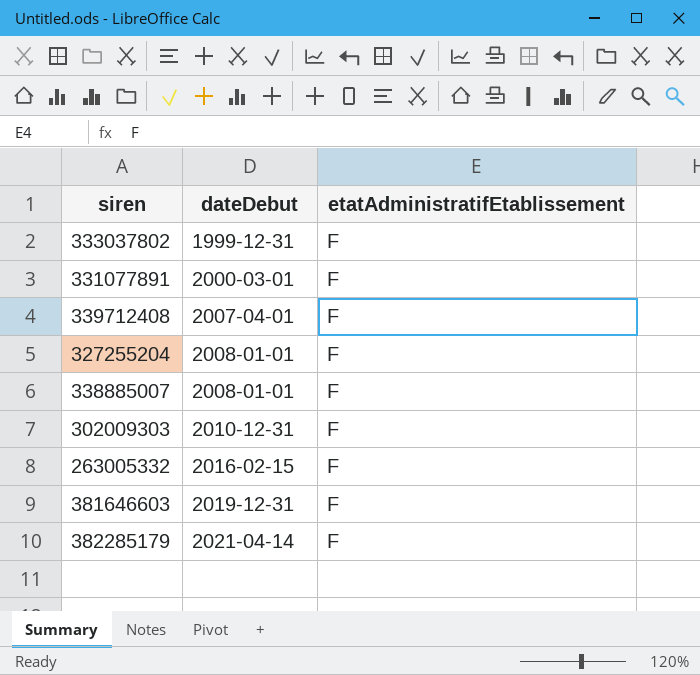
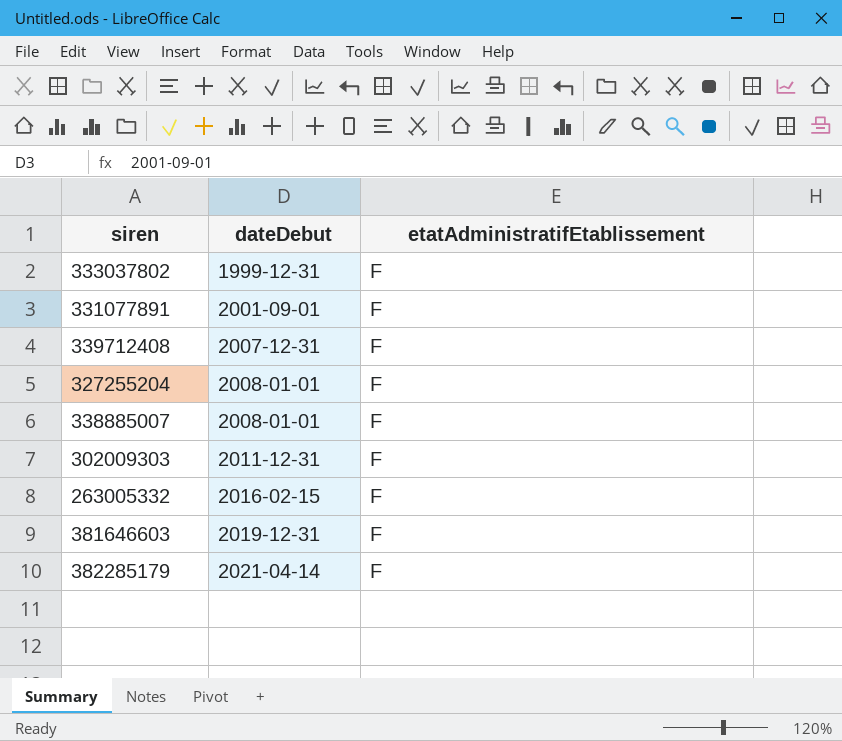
331077891 | dateDebut: 2000-03-01 -> 2001-09-01
339712408 | dateDebut: 2007-04-01 -> 2007-12-31
302009303 | dateDebut: 2010-12-31 -> 2011-12-31

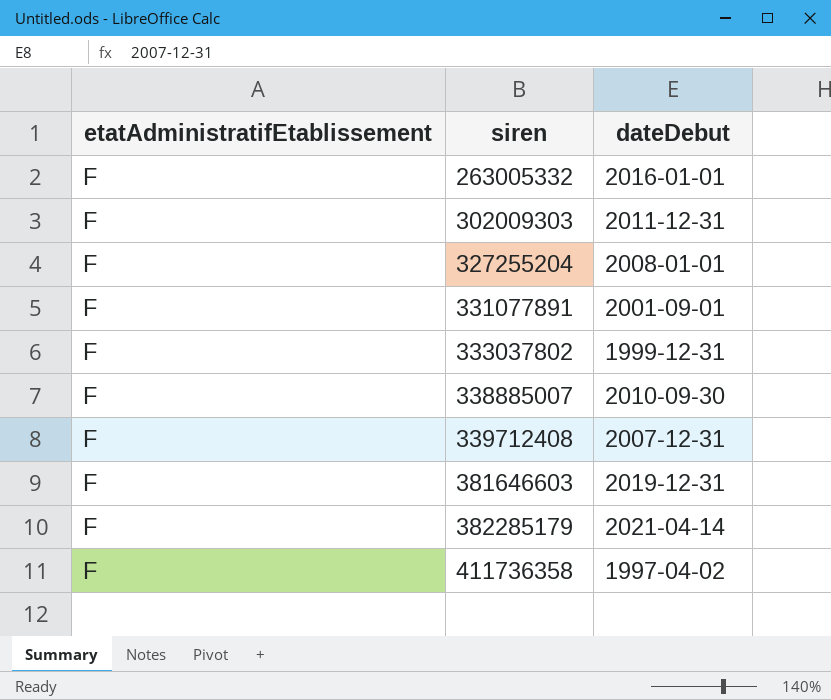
row order: dateDebut ascending -> siren ascending
column etatAdministratifEtablissement | position: 3 -> 1
263005332 | dateDebut: 2016-02-15 -> 2016-01-01
338885007 | dateDebut: 2008-01-01 -> 2010-09-30
row 411736358: none -> F | 1997-04-02

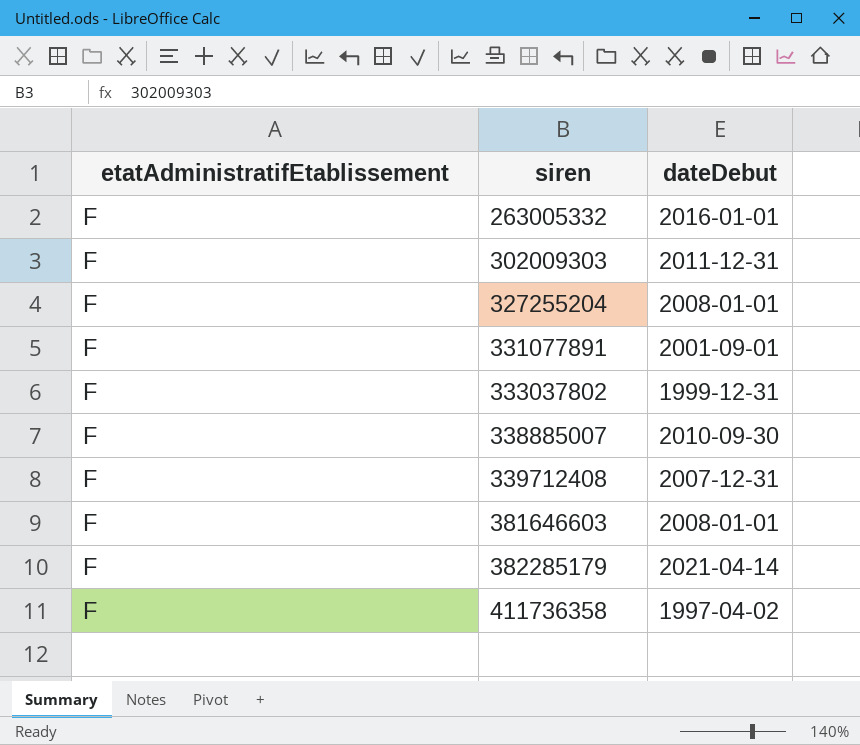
381646603 | dateDebut: 2019-12-31 -> 2008-01-01

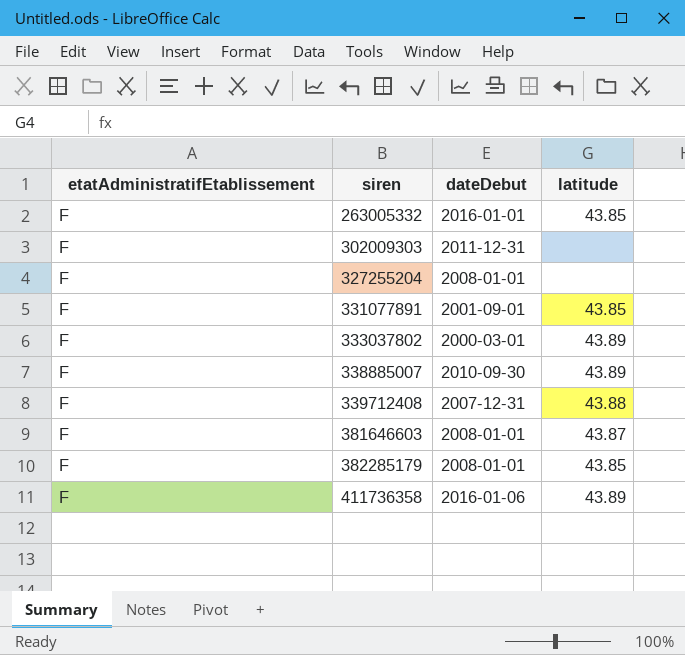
column latitude | position: none -> 4
333037802 | dateDebut: 1999-12-31 -> 2000-03-01
382285179 | dateDebut: 2021-04-14 -> 2008-01-01
411736358 | dateDebut: 1997-04-02 -> 2016-01-06

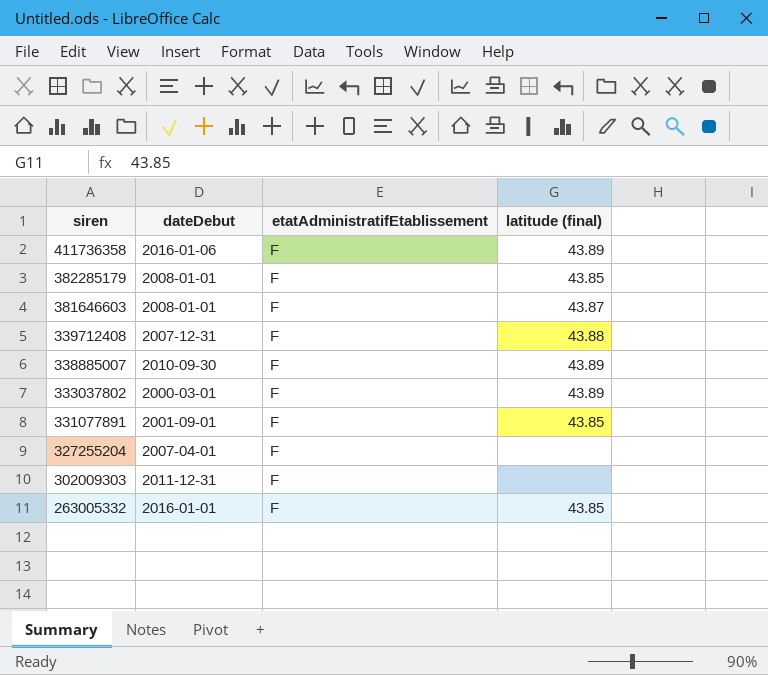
row order: siren ascending -> siren descending
column etatAdministratifEtablissement | position: 1 -> 3
column name: latitude -> latitude (final)
327255204 | dateDebut: 2008-01-01 -> 2007-04-01

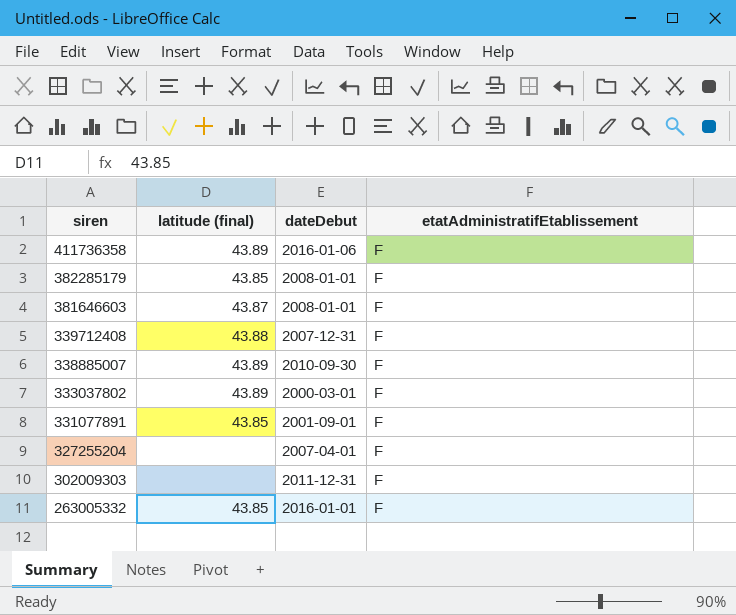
column latitude (final) | position: 4 -> 2

